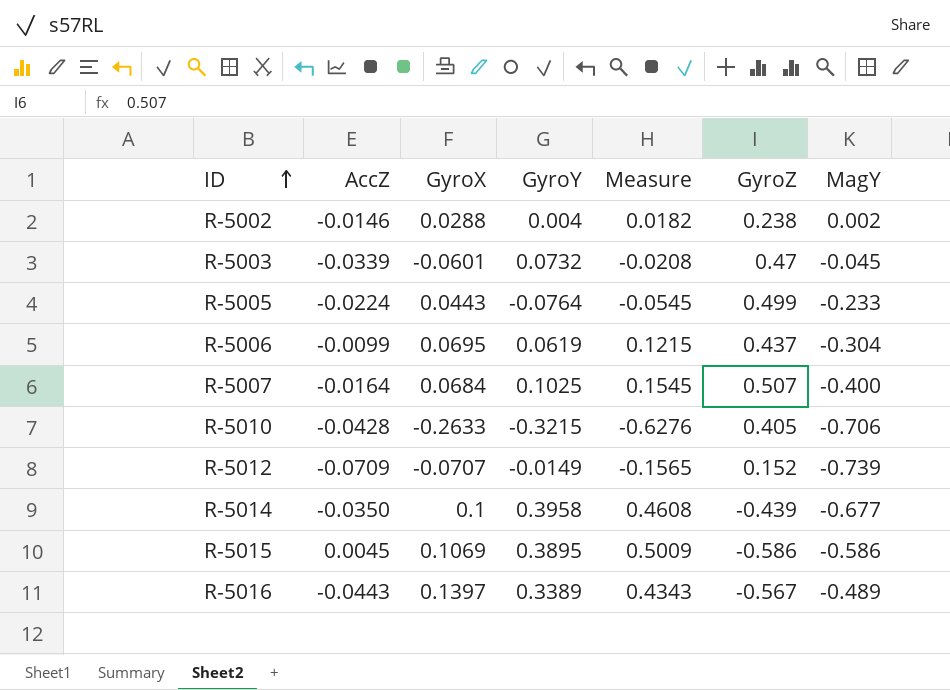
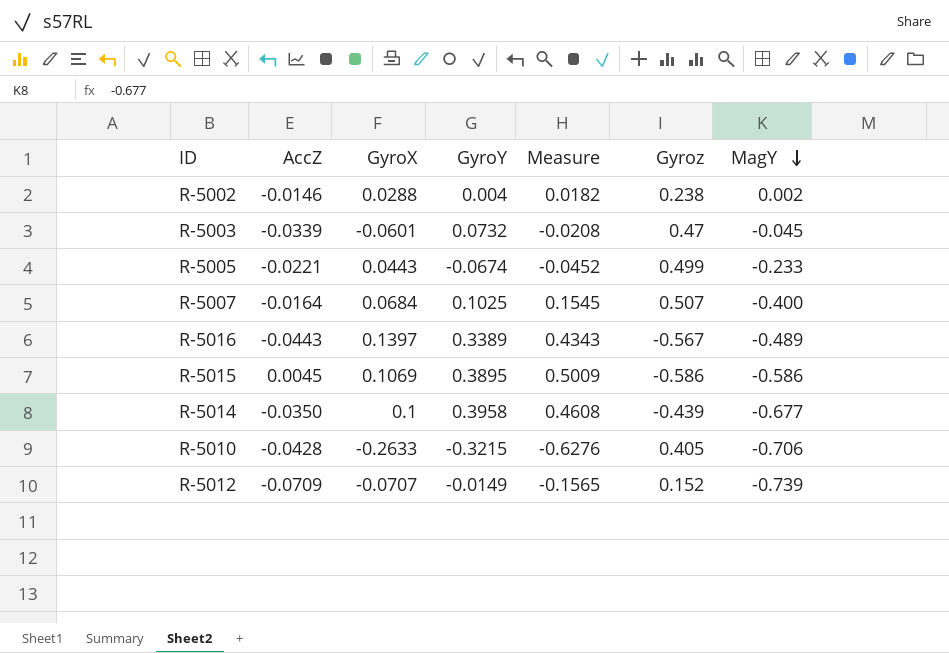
row order: ID ascending -> MagY descending
column name: GyroZ -> Gyroz
row R-5006: -0.0099 | 0.0695 | 0.0619 | 0.1215 | 0.437 | -0.304 -> none
R-5005 | AccZ: -0.0224 -> -0.0221
R-5005 | GyroY: -0.0764 -> -0.0674
R-5005 | Measure: -0.0545 -> -0.0452

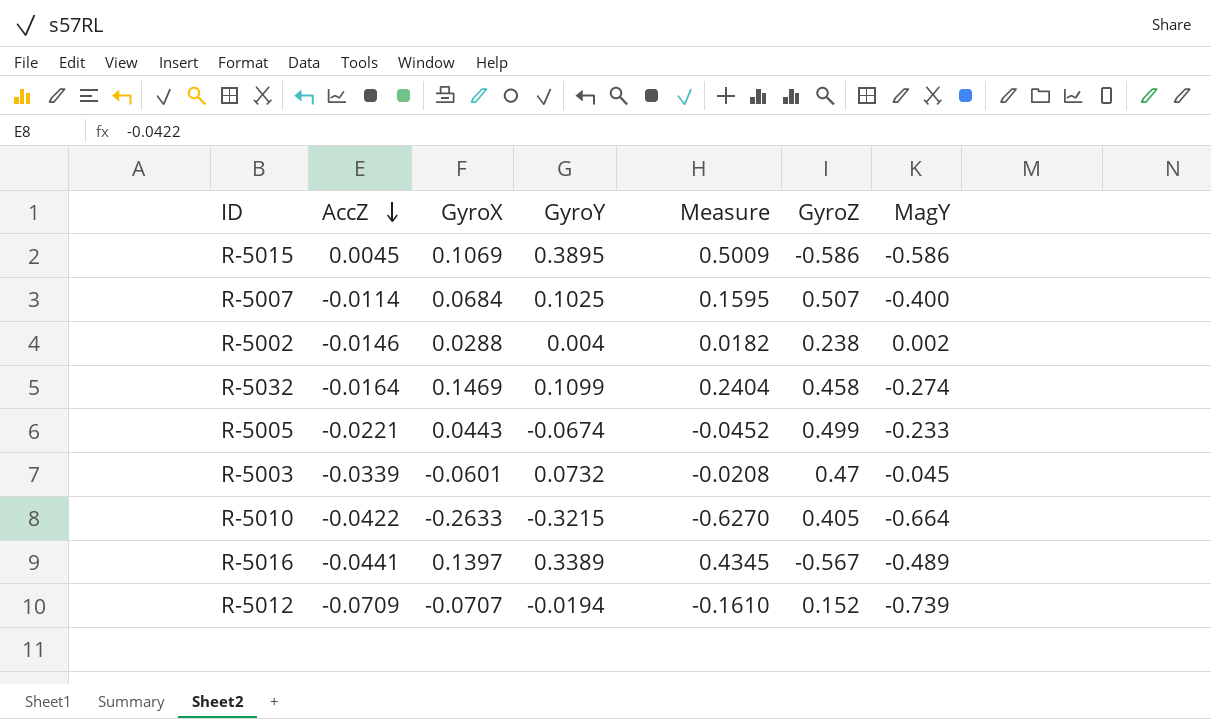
row order: MagY descending -> AccZ descending
column name: Gyroz -> GyroZ
row R-5014: -0.0350 | 0.1 | 0.3958 | 0.4608 | -0.439 | -0.677 -> none
R-5007 | AccZ: -0.0164 -> -0.0114
R-5007 | Measure: 0.1545 -> 0.1595
row R-5032: none -> -0.0164 | 0.1469 | 0.1099 | 0.2404 | 0.458 | -0.274
R-5010 | AccZ: -0.0428 -> -0.0422
R-5010 | Measure: -0.6276 -> -0.6270
R-5010 | MagY: -0.706 -> -0.664
R-5016 | AccZ: -0.0443 -> -0.0441
R-5016 | Measure: 0.4343 -> 0.4345
R-5012 | GyroY: -0.0149 -> -0.0194
R-5012 | Measure: -0.1565 -> -0.1610

